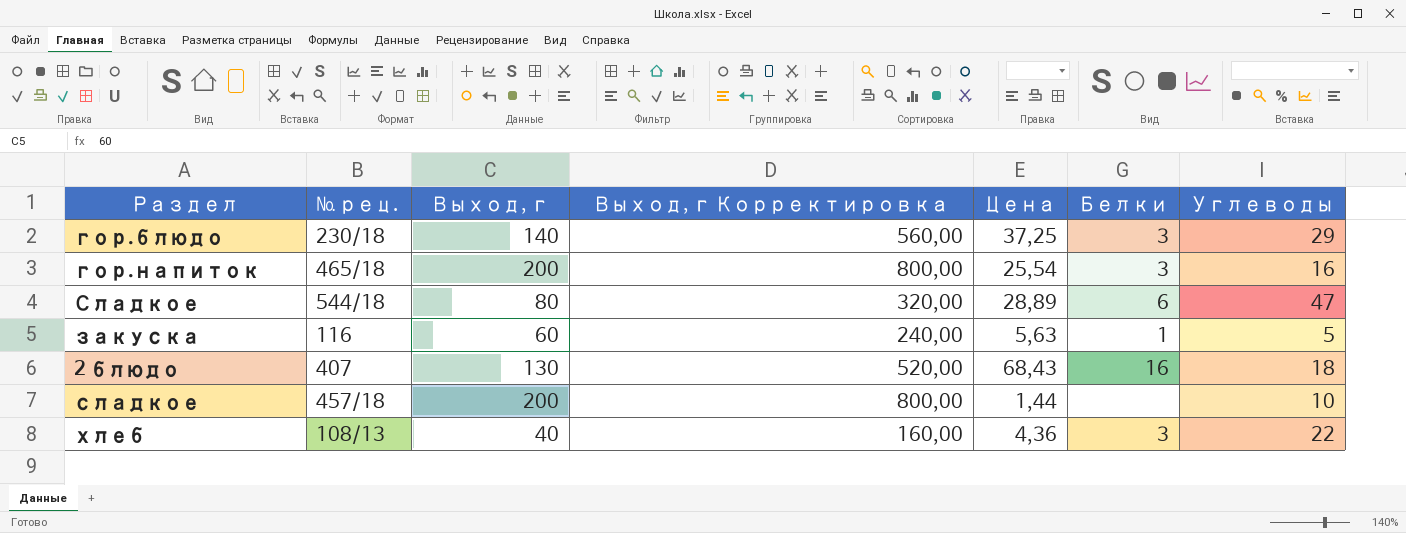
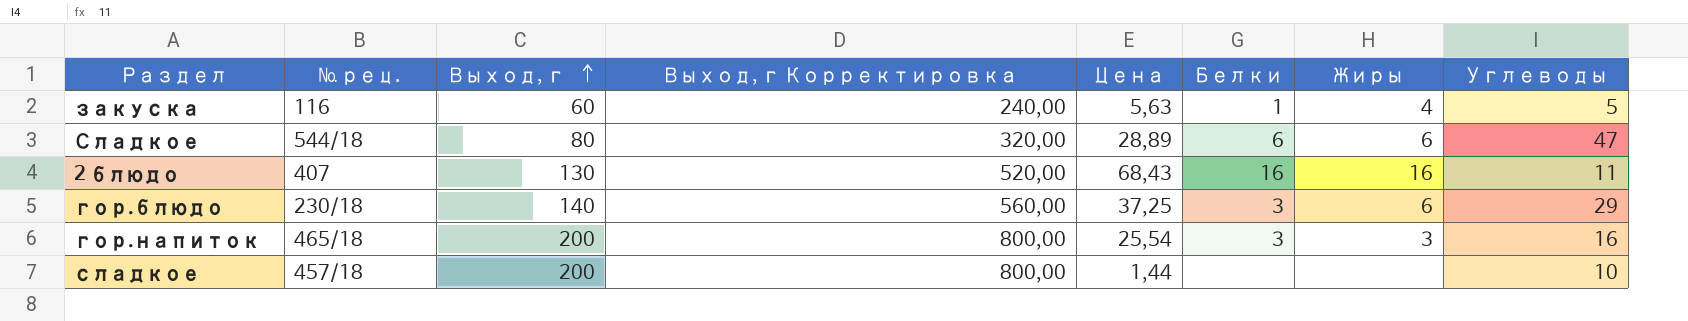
row order: none -> Выход, г ascending
column Жиры | position: none -> 7
row хлеб: 108/13 | 40 | 160,00 | 4,36 | 3 | 22 -> none
2 блюдо | Углеводы: 18 -> 11

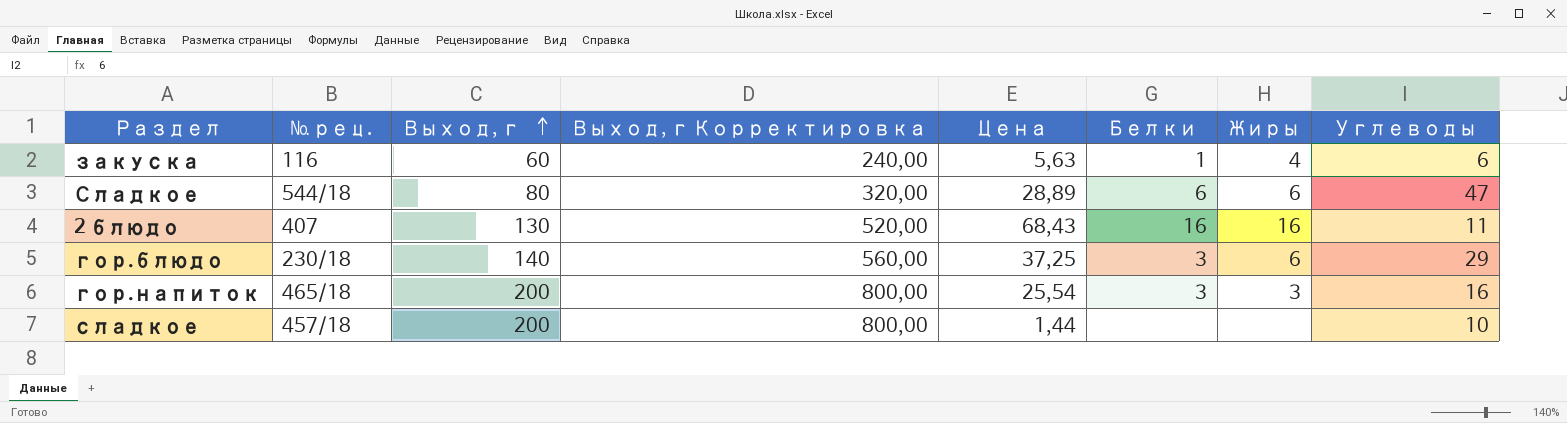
закуска | Углеводы: 5 -> 6

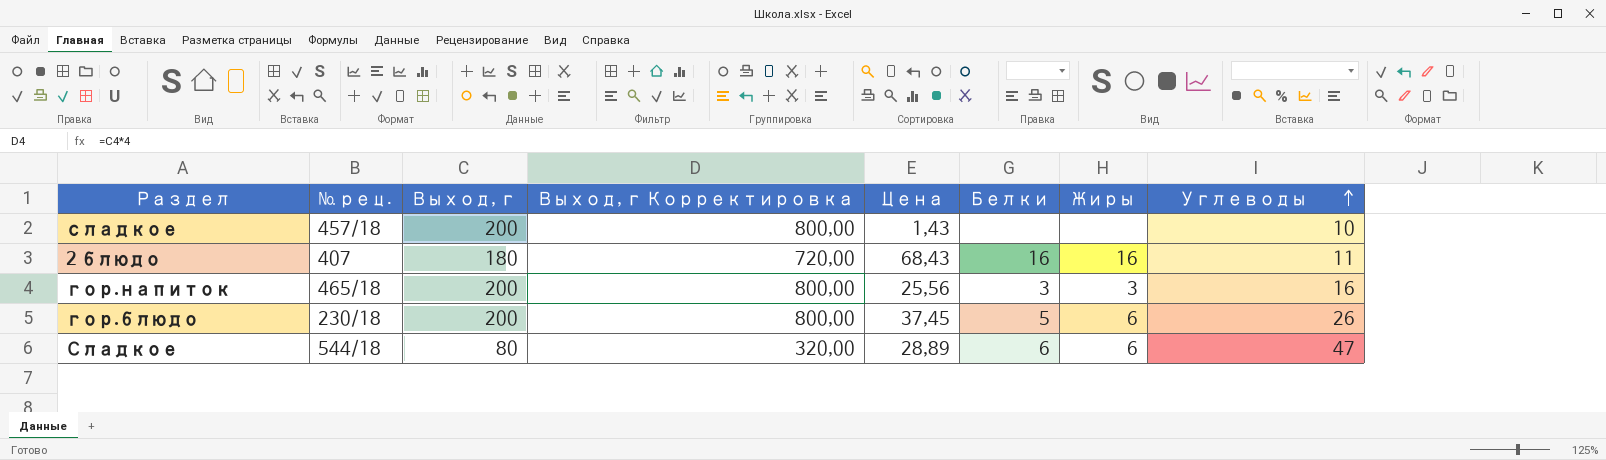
row order: Выход, г ascending -> Углеводы ascending
row закуска: 116 | 60 | 240,00 | 5,63 | 1 | 4 | 6 -> none
сладкое | Цена: 1,44 -> 1,43
2 блюдо | Выход, г: 130 -> 180
2 блюдо | Выход, г Корректировка: 520,00 -> 720,00
гор.напиток | Цена: 25,54 -> 25,56
гор.блюдо | Выход, г: 140 -> 200
гор.блюдо | Выход, г Корректировка: 560,00 -> 800,00
гор.блюдо | Цена: 37,25 -> 37,45
гор.блюдо | Белки: 3 -> 5
гор.блюдо | Углеводы: 29 -> 26

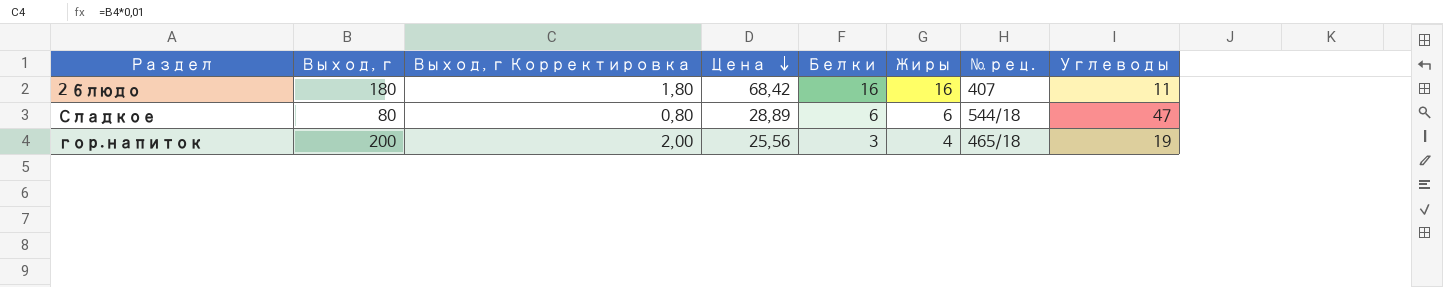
row order: Углеводы ascending -> Цена descending
column Выход, г Корректировка | formula: [Выход, г] * 4 -> [Выход, г] * 0,01
column № рец. | position: 2 -> 7
row сладкое: 457/18 | 200 | 800,00 | 1,43 | none | none | 10 -> none
row гор.блюдо: 230/18 | 200 | 800,00 | 37,45 | 5 | 6 | 26 -> none
2 блюдо | Цена: 68,43 -> 68,42
гор.напиток | Жиры: 3 -> 4
гор.напиток | Углеводы: 16 -> 19

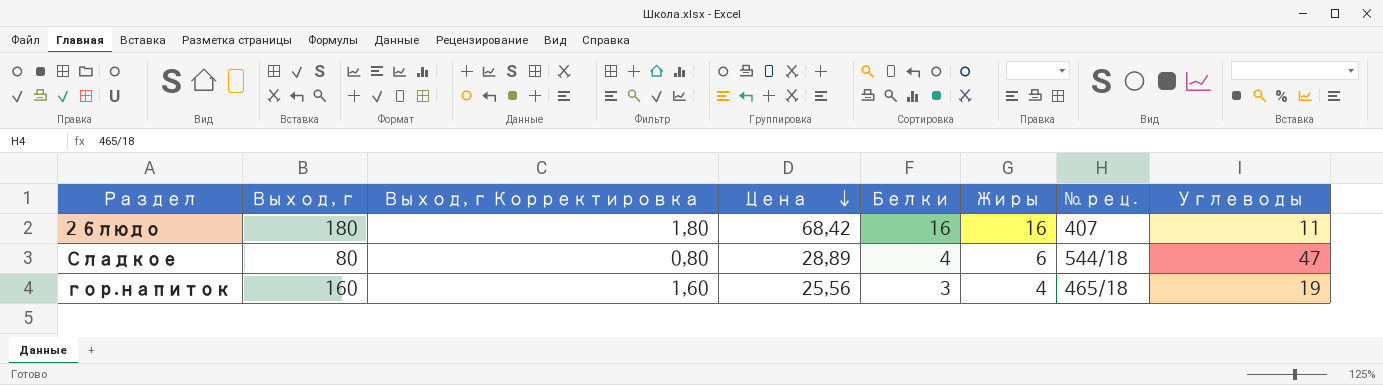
Сладкое | Белки: 6 -> 4
гор.напиток | Выход, г: 200 -> 160
гор.напиток | Выход, г Корректировка: 2,00 -> 1,60

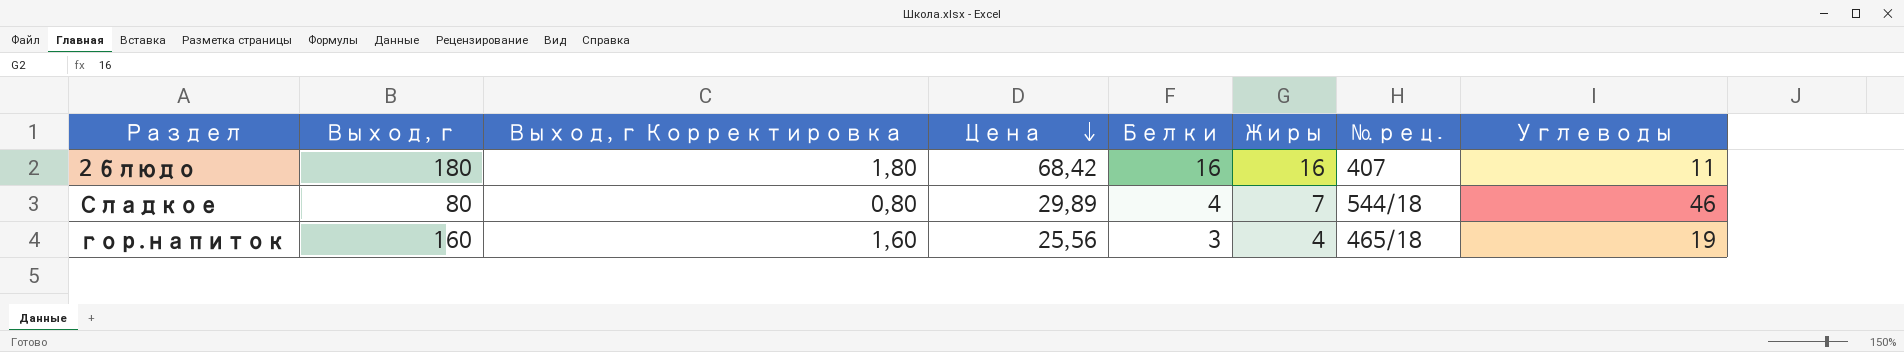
Сладкое | Цена: 28,89 -> 29,89
Сладкое | Жиры: 6 -> 7
Сладкое | Углеводы: 47 -> 46

